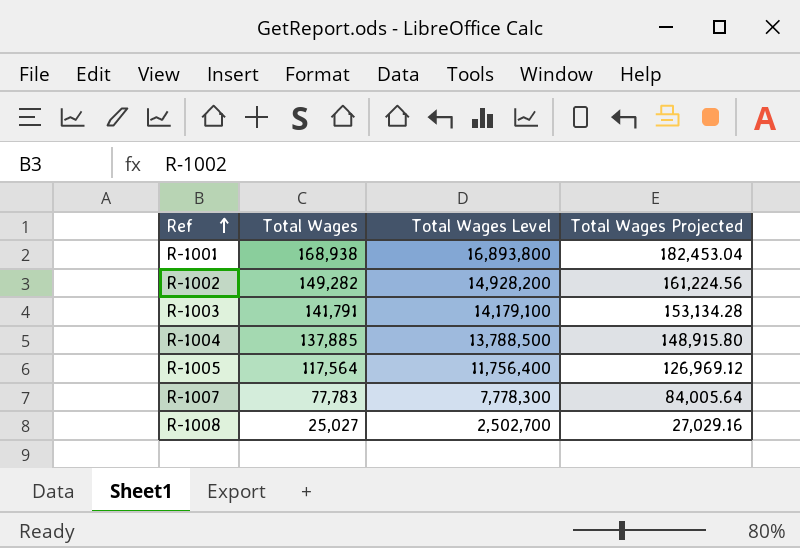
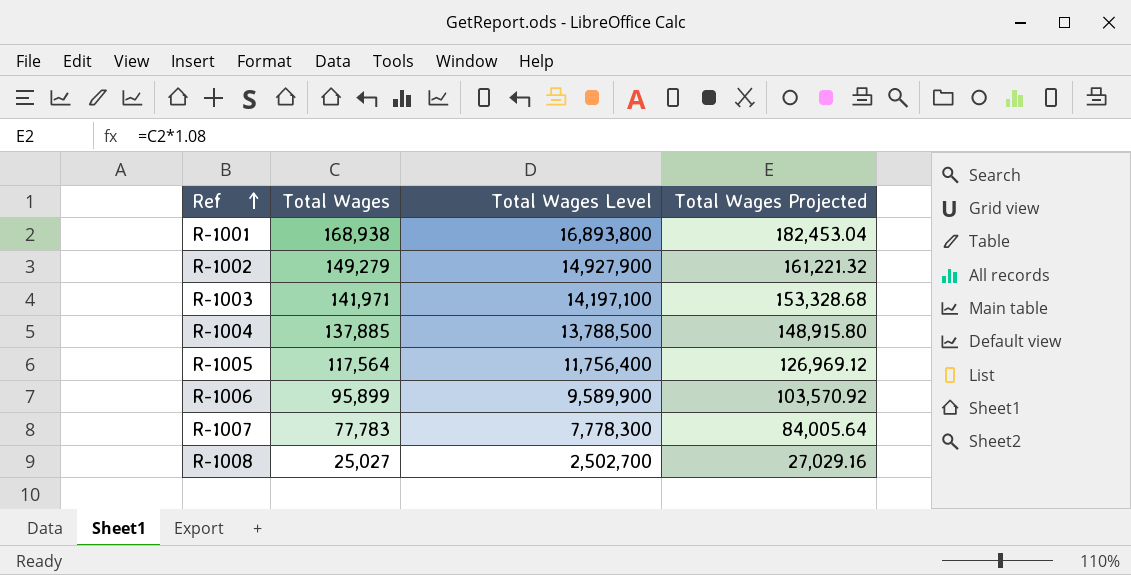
R-1002 | Total Wages: 149,282 -> 149,279
R-1002 | Total Wages Level: 14,928,200 -> 14,927,900
R-1002 | Total Wages Projected: 161,224.56 -> 161,221.32
R-1003 | Total Wages: 141,791 -> 141,971
R-1003 | Total Wages Level: 14,179,100 -> 14,197,100
R-1003 | Total Wages Projected: 153,134.28 -> 153,328.68
row R-1006: none -> 95,899 | 9,589,900 | 103,570.92

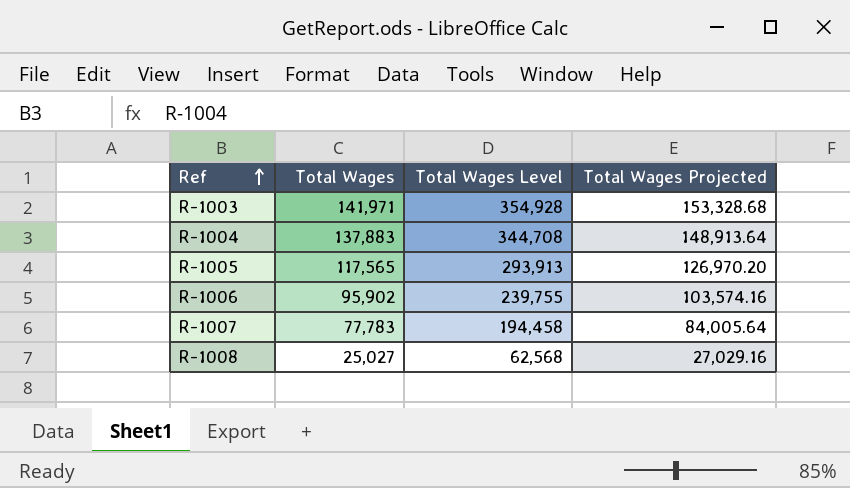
column Total Wages Level | formula: [Total Wages] * 100 -> [Total Wages] * 2.5
row R-1001: 168,938 | 16,893,800 | 182,453.04 -> none
row R-1002: 149,279 | 14,927,900 | 161,221.32 -> none
R-1004 | Total Wages: 137,885 -> 137,883
R-1004 | Total Wages Projected: 148,915.80 -> 148,913.64
R-1005 | Total Wages: 117,564 -> 117,565
R-1005 | Total Wages Projected: 126,969.12 -> 126,970.20
R-1006 | Total Wages: 95,899 -> 95,902
R-1006 | Total Wages Projected: 103,570.92 -> 103,574.16

